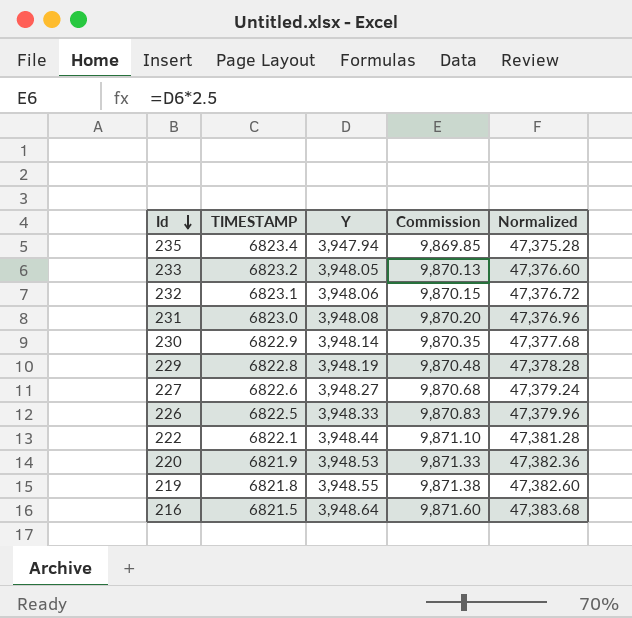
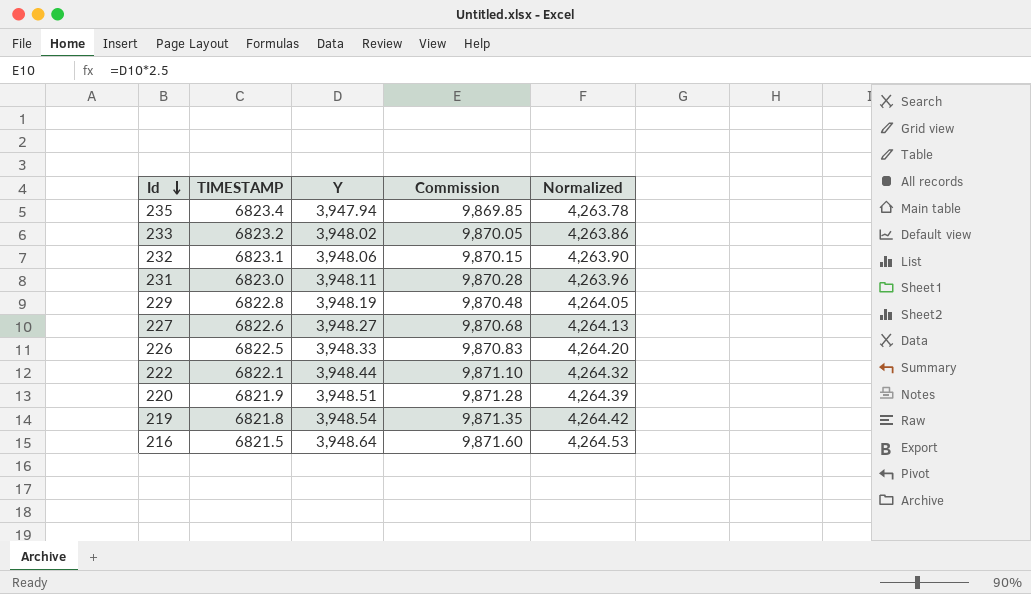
column Normalized | formula: [Y] * 12 -> [Y] * 1.08
row 230: 6822.9 | 3,948.14 | 9,870.35 | 47,377.68 -> none
233 | Y: 3,948.05 -> 3,948.02
233 | Commission: 9,870.13 -> 9,870.05
231 | Y: 3,948.08 -> 3,948.11
231 | Commission: 9,870.20 -> 9,870.28
220 | Y: 3,948.53 -> 3,948.51
220 | Commission: 9,871.33 -> 9,871.28
219 | Y: 3,948.55 -> 3,948.54
219 | Commission: 9,871.38 -> 9,871.35

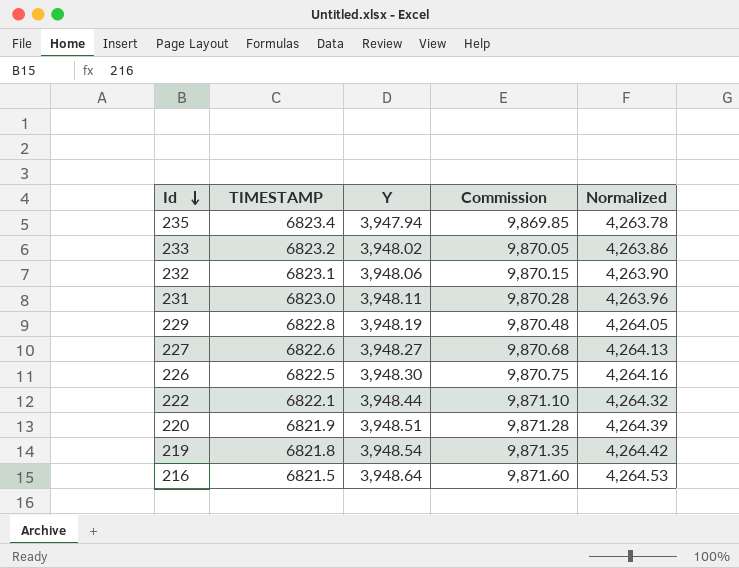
226 | Y: 3,948.33 -> 3,948.30
226 | Commission: 9,870.83 -> 9,870.75
226 | Normalized: 4,264.20 -> 4,264.16

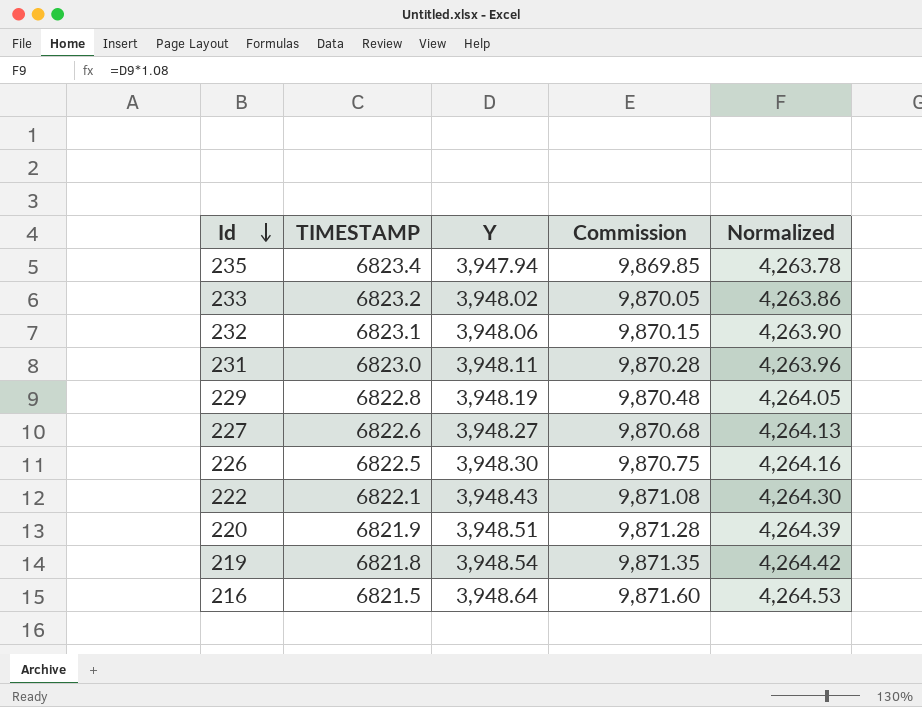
222 | Y: 3,948.44 -> 3,948.43
222 | Commission: 9,871.10 -> 9,871.08
222 | Normalized: 4,264.32 -> 4,264.30

